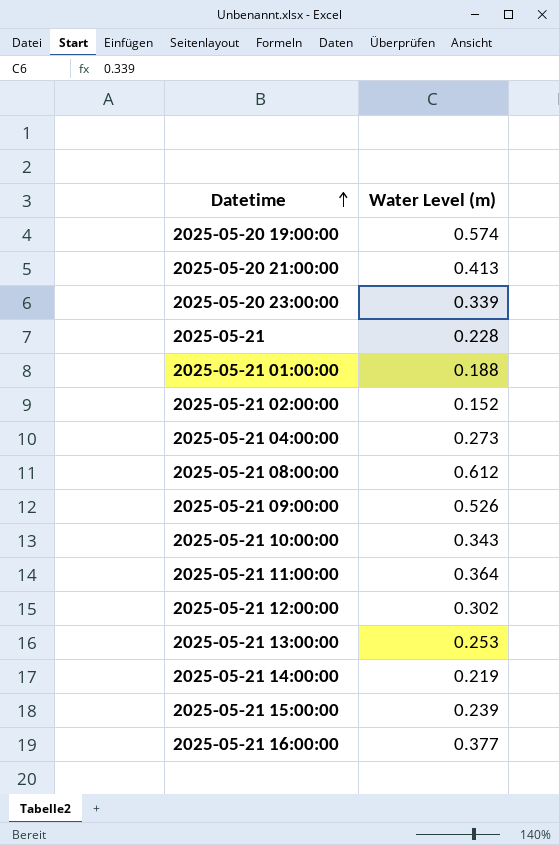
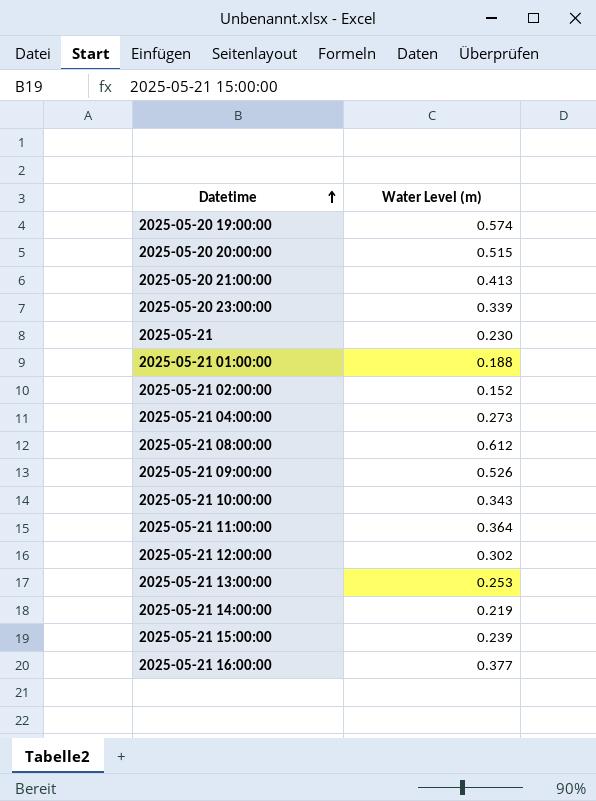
row 2025-05-20 20:00:00: none -> 0.515
2025-05-21 | Water Level (m): 0.228 -> 0.230

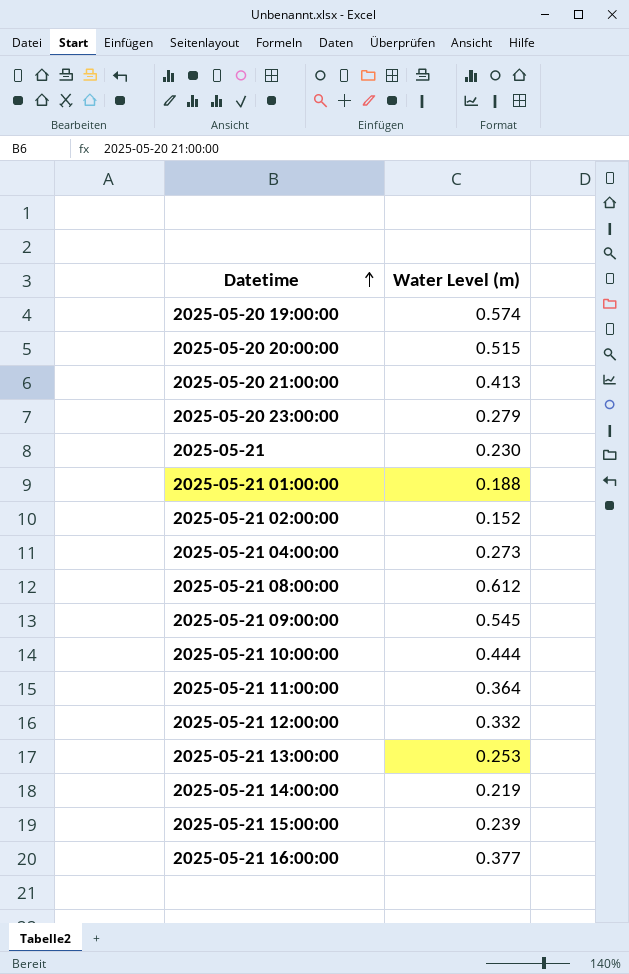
2025-05-20 23:00:00 | Water Level (m): 0.339 -> 0.279
2025-05-21 09:00:00 | Water Level (m): 0.526 -> 0.545
2025-05-21 10:00:00 | Water Level (m): 0.343 -> 0.444
2025-05-21 12:00:00 | Water Level (m): 0.302 -> 0.332

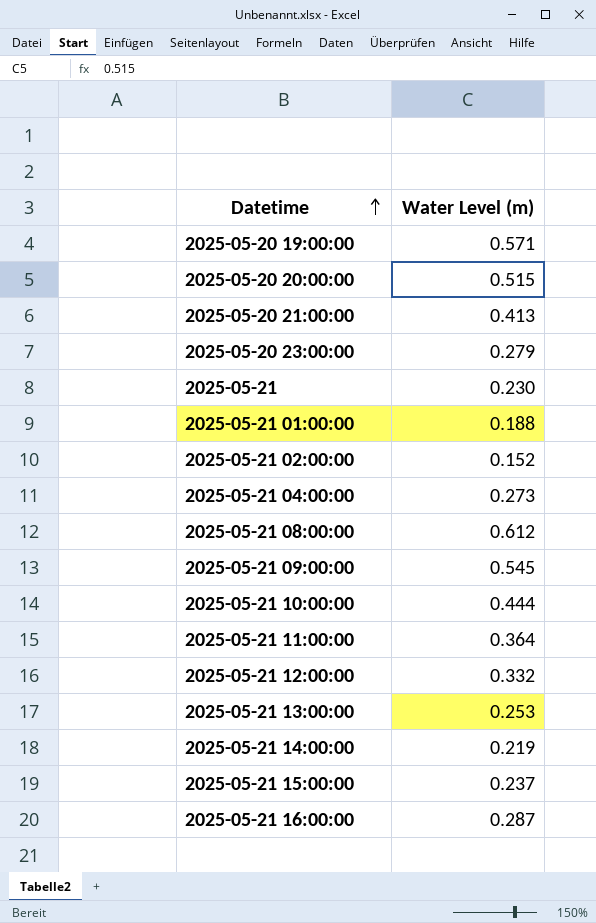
2025-05-20 19:00:00 | Water Level (m): 0.574 -> 0.571
2025-05-21 15:00:00 | Water Level (m): 0.239 -> 0.237
2025-05-21 16:00:00 | Water Level (m): 0.377 -> 0.287

